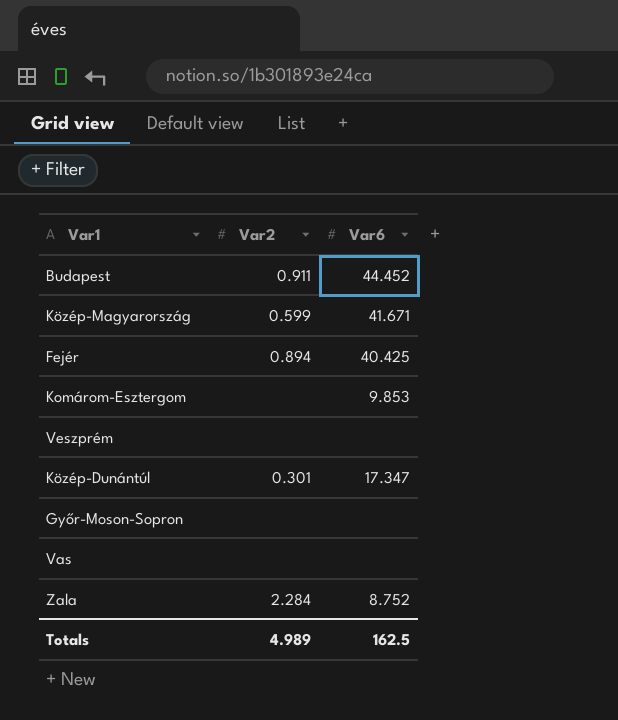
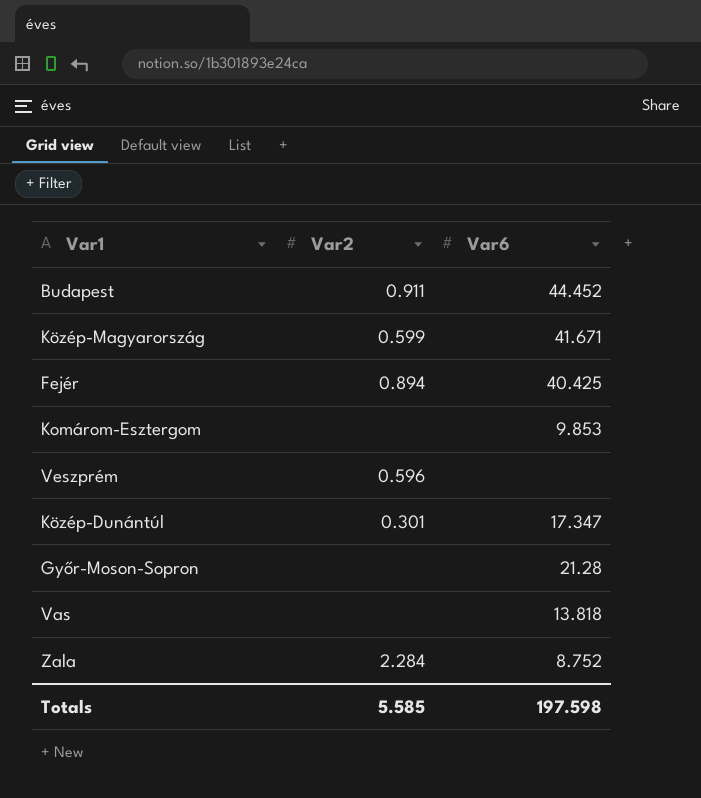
Veszprém | Var2: none -> 0.596
Győr-Moson-Sopron | Var6: none -> 21.28
Vas | Var6: none -> 13.818
Totals | Var2: 4.989 -> 5.585
Totals | Var6: 162.5 -> 197.598

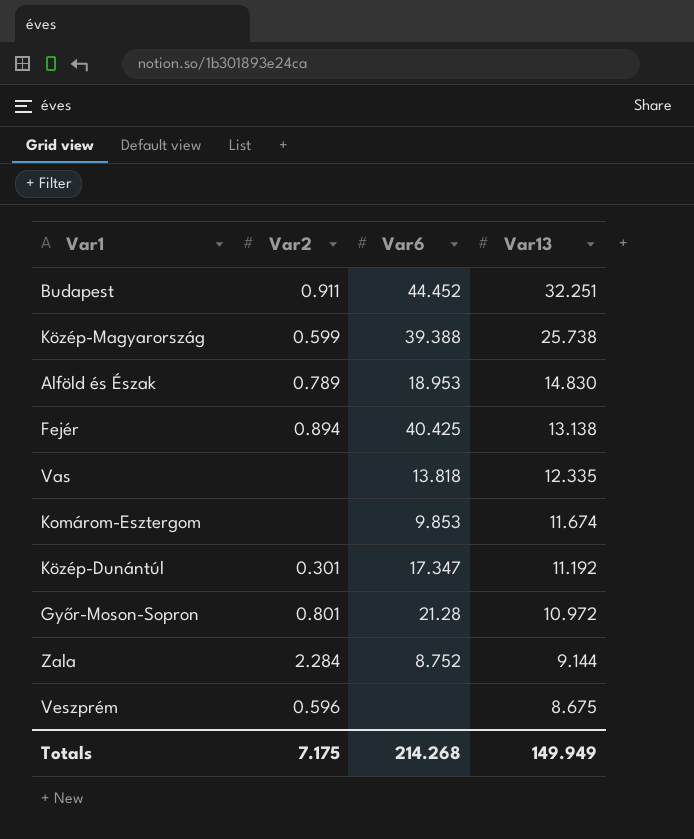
row order: none -> Var13 descending
column Var13 | position: none -> 4
Közép-Magyarország | Var6: 41.671 -> 39.388
row Alföld és Észak: none -> 0.789 | 18.953 | 14.830
Győr-Moson-Sopron | Var2: none -> 0.801
Totals | Var2: 5.585 -> 7.175
Totals | Var6: 197.598 -> 214.268

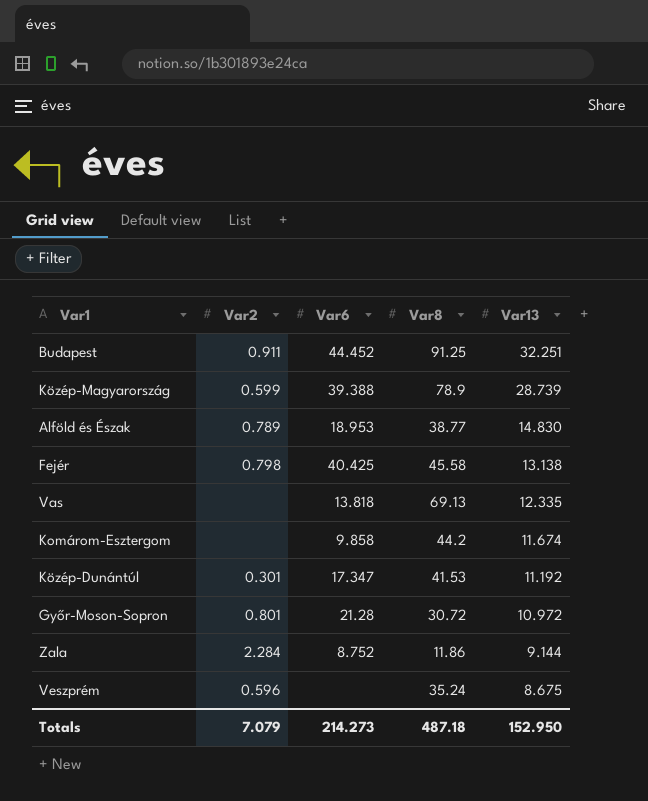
column Var8 | position: none -> 4
Közép-Magyarország | Var13: 25.738 -> 28.739
Fejér | Var2: 0.894 -> 0.798
Komárom-Esztergom | Var6: 9.853 -> 9.858
Totals | Var2: 7.175 -> 7.079
Totals | Var6: 214.268 -> 214.273
Totals | Var13: 149.949 -> 152.950

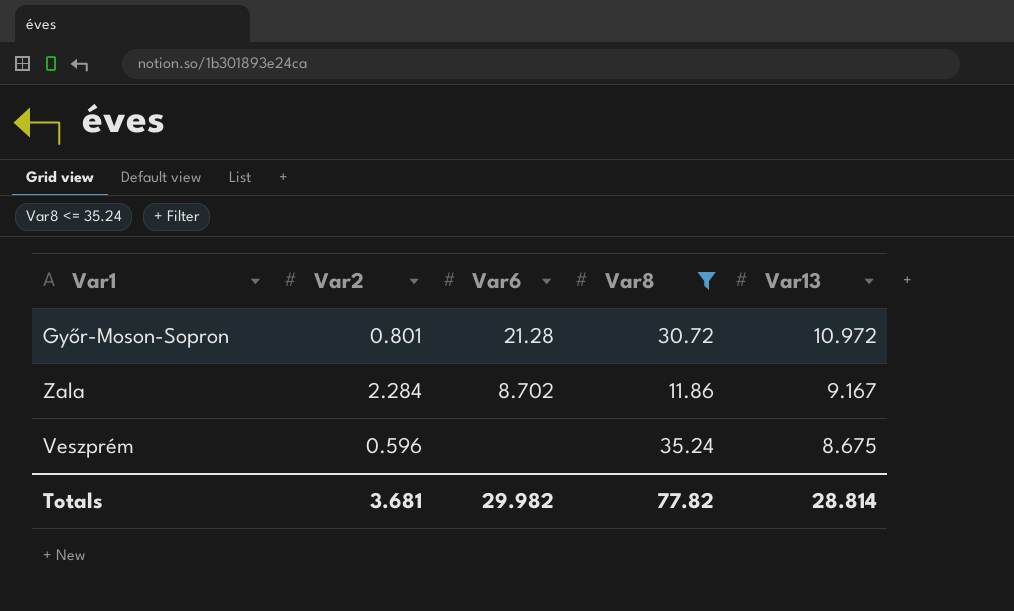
filter: none -> Var8 <= 35.24
Zala | Var6: 8.752 -> 8.702
Zala | Var13: 9.144 -> 9.167
Totals | Var2: 7.079 -> 3.681
Totals | Var6: 214.273 -> 29.982
Totals | Var8: 487.18 -> 77.82
Totals | Var13: 152.950 -> 28.814

